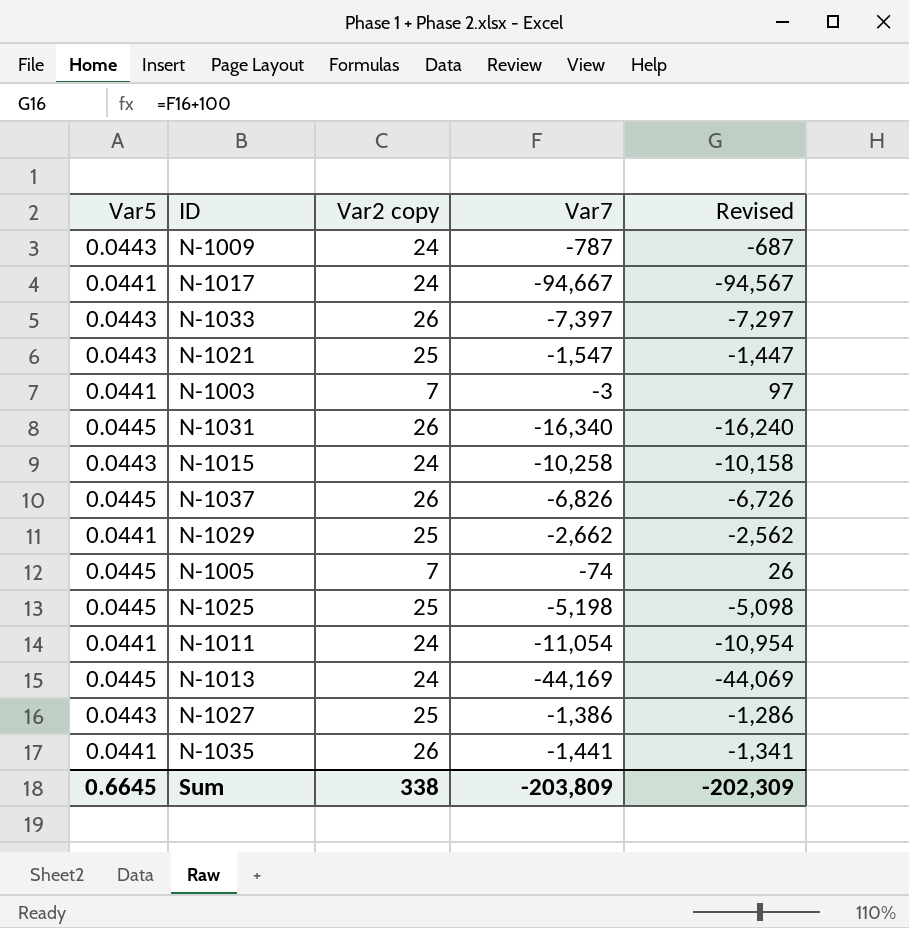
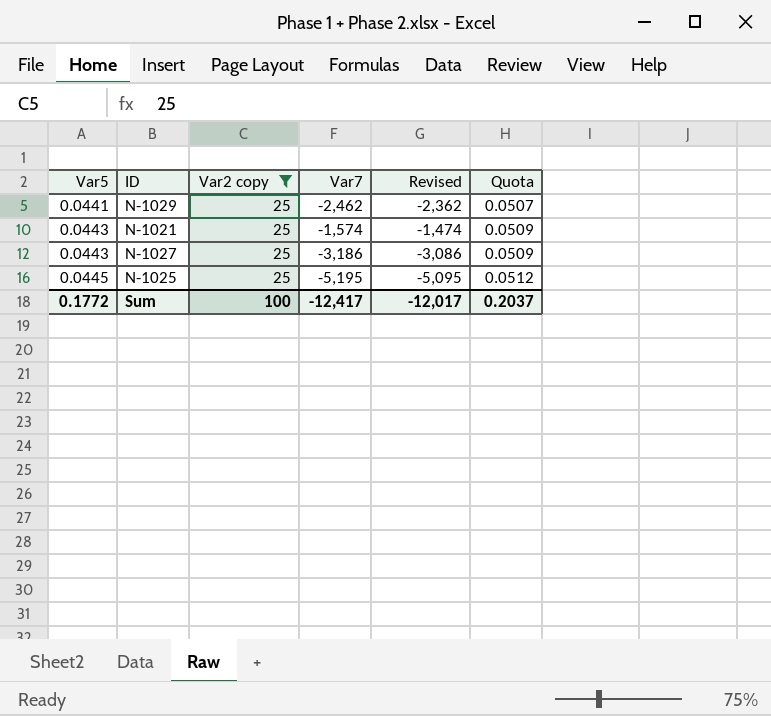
filter: none -> Var2 copy = 25
row order: none -> Var5 ascending
column Quota | formula: none -> [Var5] * 1.15
N-1029 | Var7: -2,662 -> -2,462
N-1029 | Revised: -2,562 -> -2,362
N-1021 | Var7: -1,547 -> -1,574
N-1021 | Revised: -1,447 -> -1,474
N-1027 | Var7: -1,386 -> -3,186
N-1027 | Revised: -1,286 -> -3,086
N-1025 | Var7: -5,198 -> -5,195
N-1025 | Revised: -5,098 -> -5,095
Sum | Var5: 0.6645 -> 0.1772
Sum | Var2 copy: 338 -> 100
Sum | Var7: -203,809 -> -12,417
Sum | Revised: -202,309 -> -12,017

